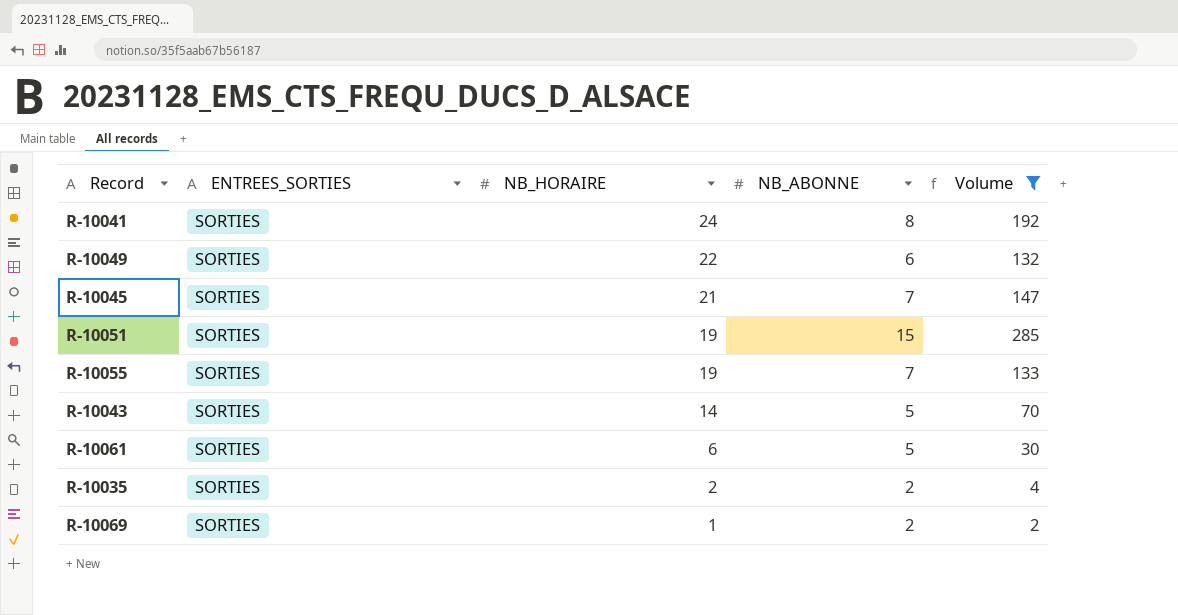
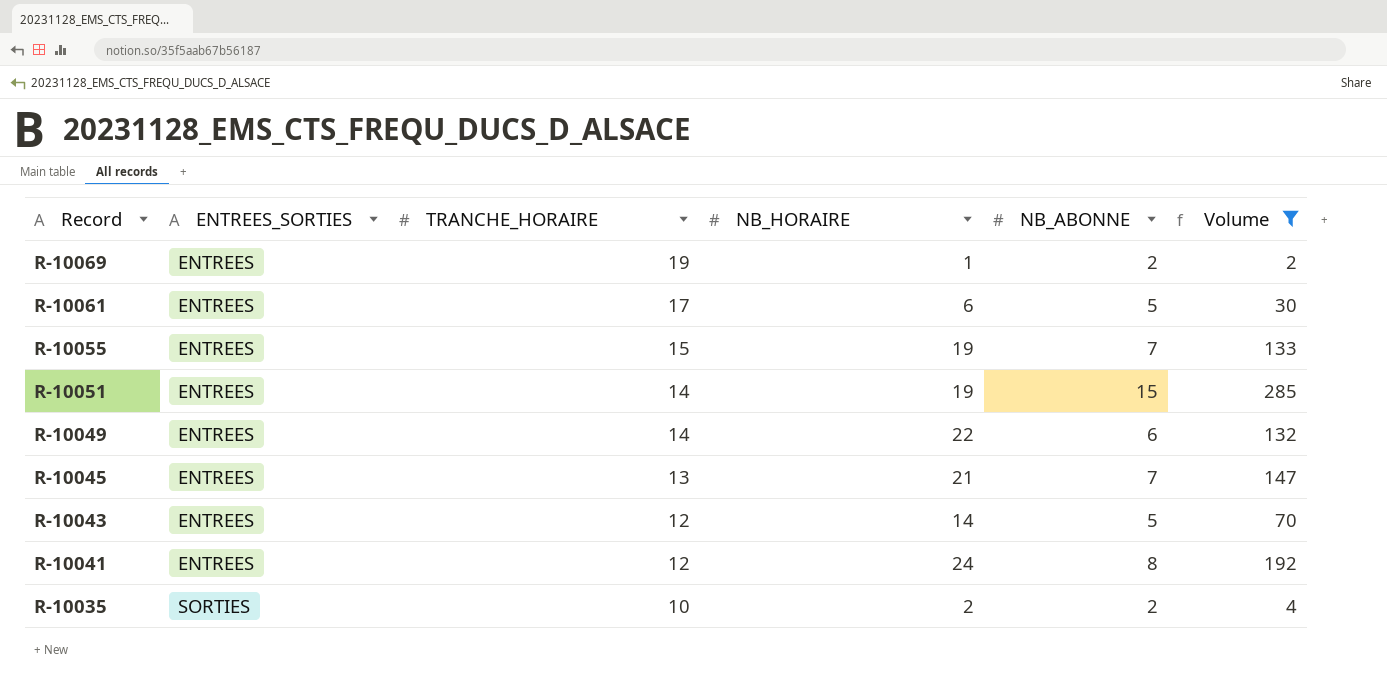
row order: NB_HORAIRE descending -> Record descending
column TRANCHE_HORAIRE | position: none -> 3
R-10069 | ENTREES_SORTIES: SORTIES -> ENTREES
R-10061 | ENTREES_SORTIES: SORTIES -> ENTREES
R-10055 | ENTREES_SORTIES: SORTIES -> ENTREES
R-10051 | ENTREES_SORTIES: SORTIES -> ENTREES
R-10049 | ENTREES_SORTIES: SORTIES -> ENTREES
R-10045 | ENTREES_SORTIES: SORTIES -> ENTREES
R-10043 | ENTREES_SORTIES: SORTIES -> ENTREES
R-10041 | ENTREES_SORTIES: SORTIES -> ENTREES

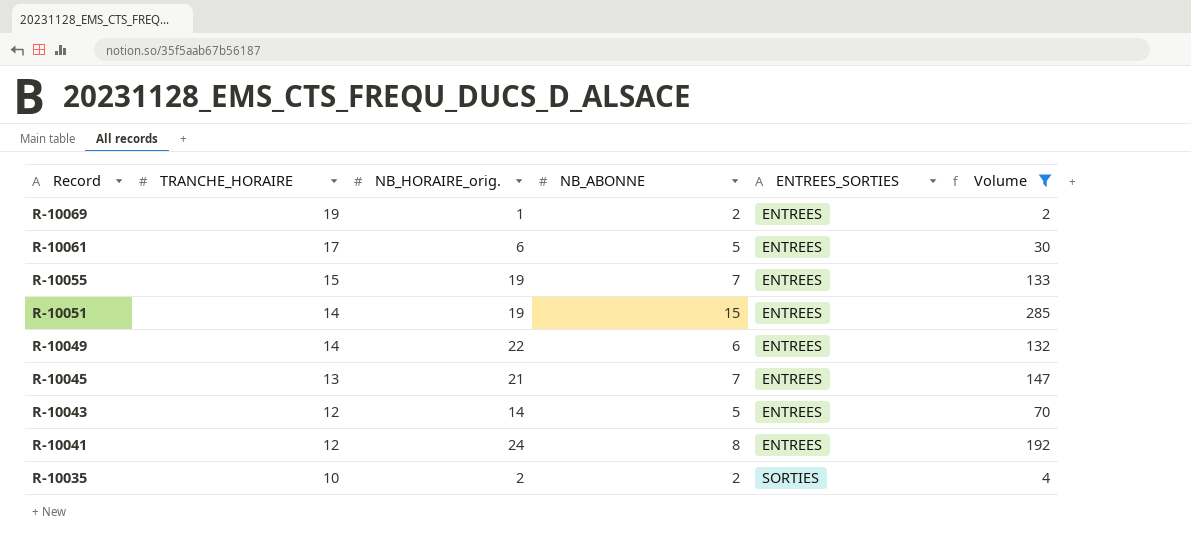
column name: NB_HORAIRE -> NB_HORAIRE_orig.
column ENTREES_SORTIES | position: 2 -> 5

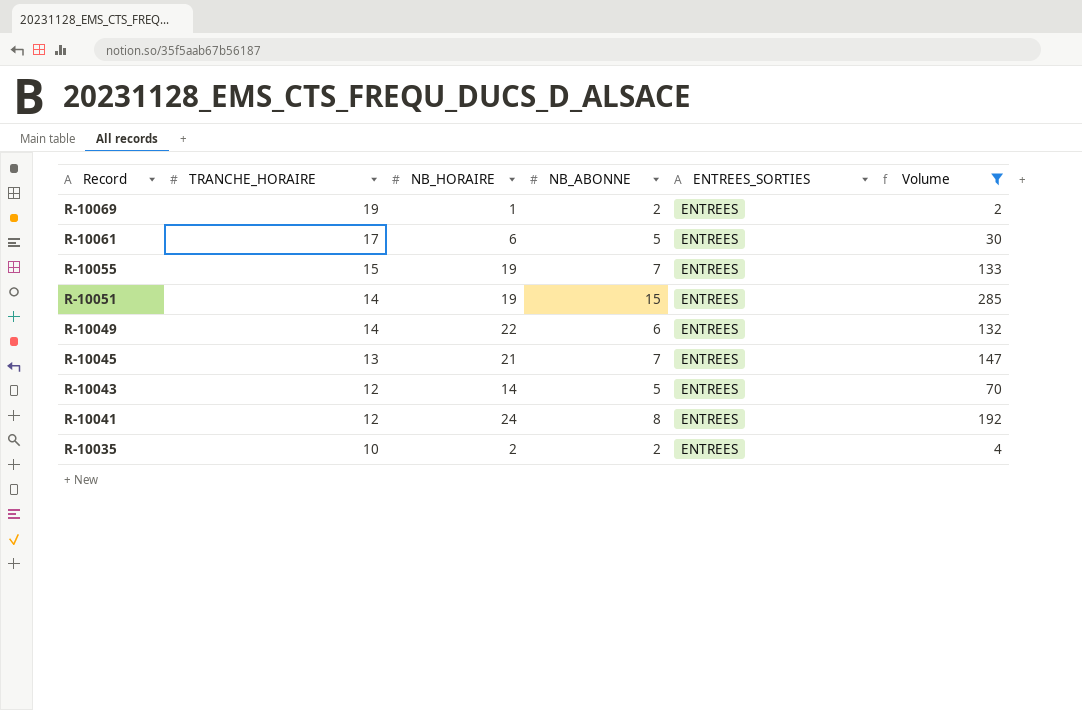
column name: NB_HORAIRE_orig. -> NB_HORAIRE
R-10035 | ENTREES_SORTIES: SORTIES -> ENTREES

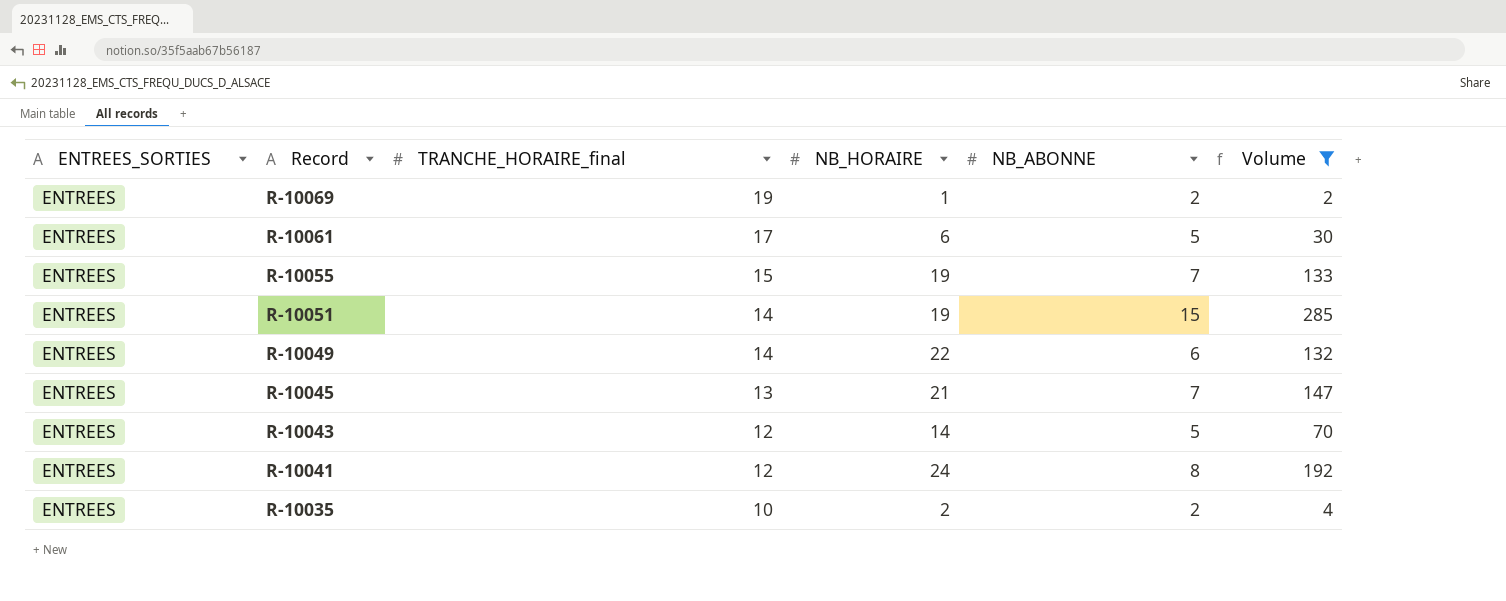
column ENTREES_SORTIES | position: 5 -> 1
column name: TRANCHE_HORAIRE -> TRANCHE_HORAIRE_final

